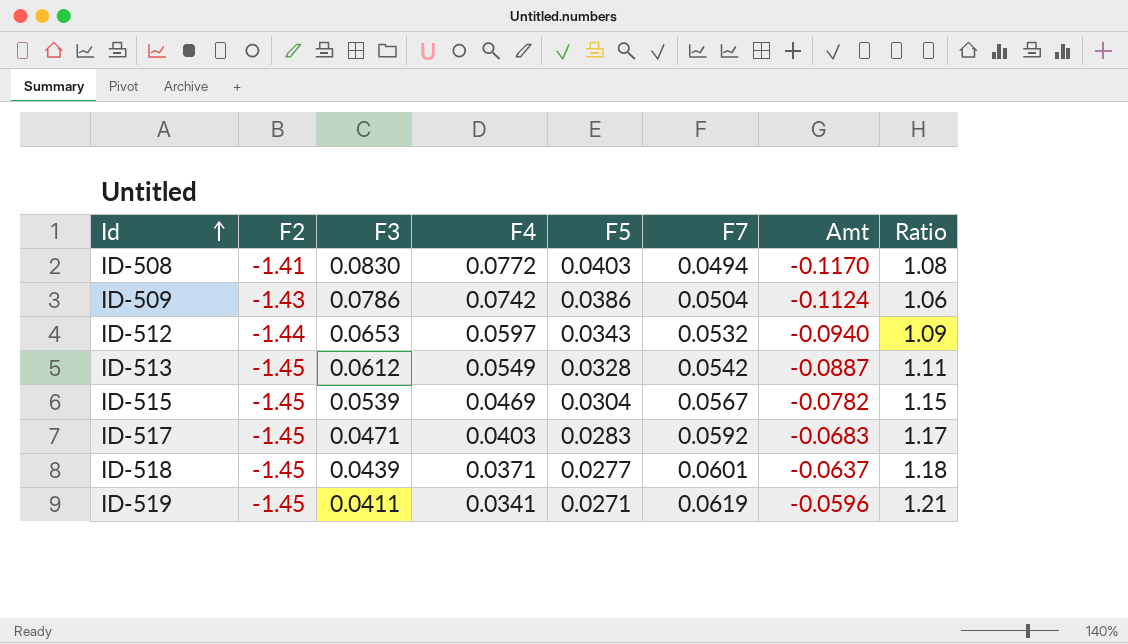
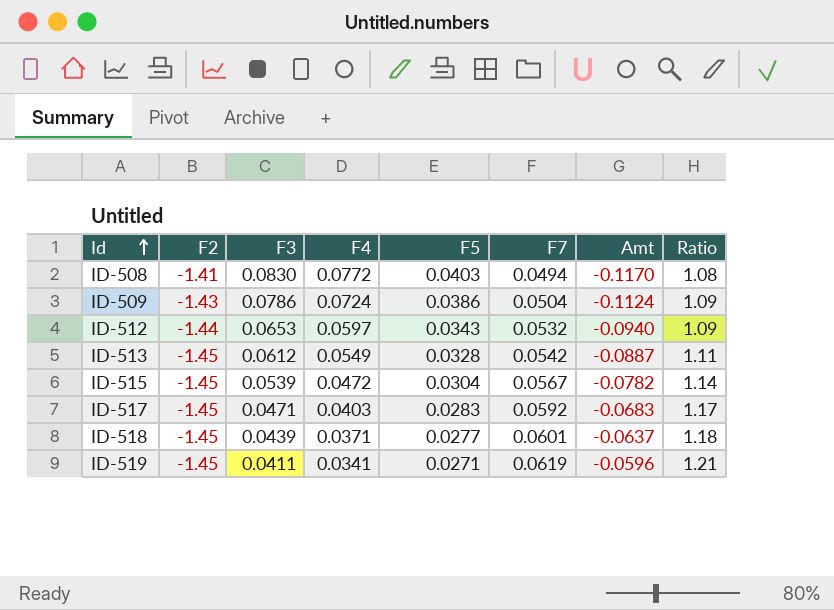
ID-509 | F4: 0.0742 -> 0.0724
ID-509 | Ratio: 1.06 -> 1.09
ID-515 | F4: 0.0469 -> 0.0472
ID-515 | Ratio: 1.15 -> 1.14

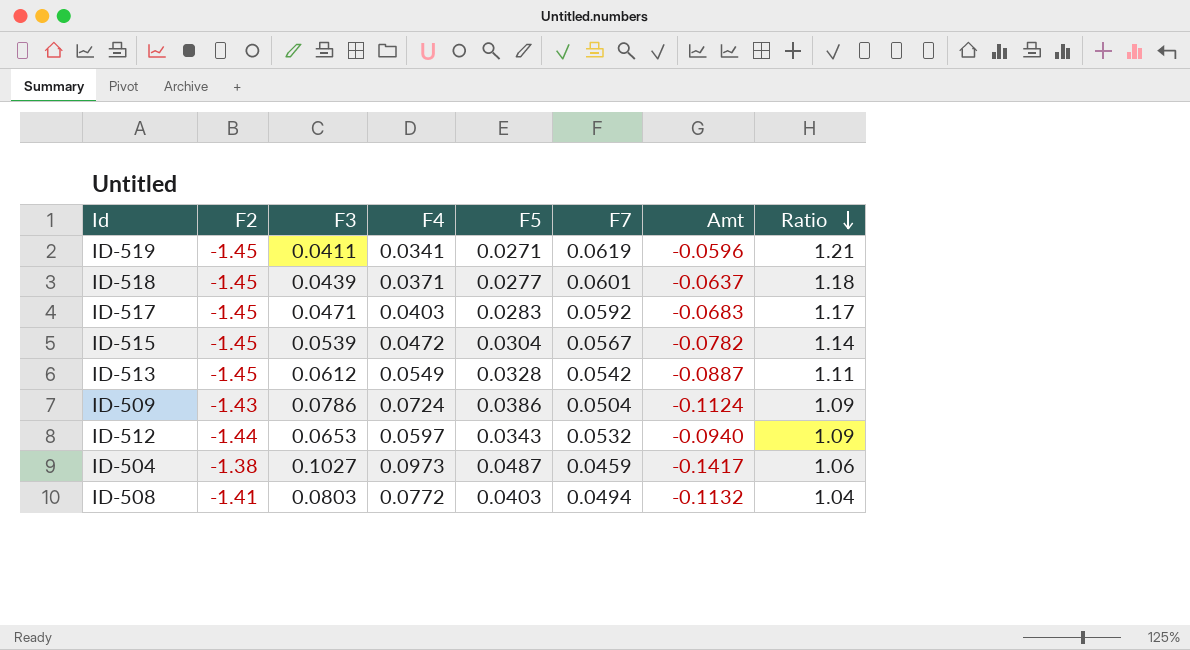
row order: Id ascending -> Ratio descending
row ID-504: none -> -1.38 | 0.1027 | 0.0973 | 0.0487 | 0.0459 | -0.1417 | 1.06
ID-508 | F3: 0.0830 -> 0.0803
ID-508 | Amt: -0.1170 -> -0.1132
ID-508 | Ratio: 1.08 -> 1.04

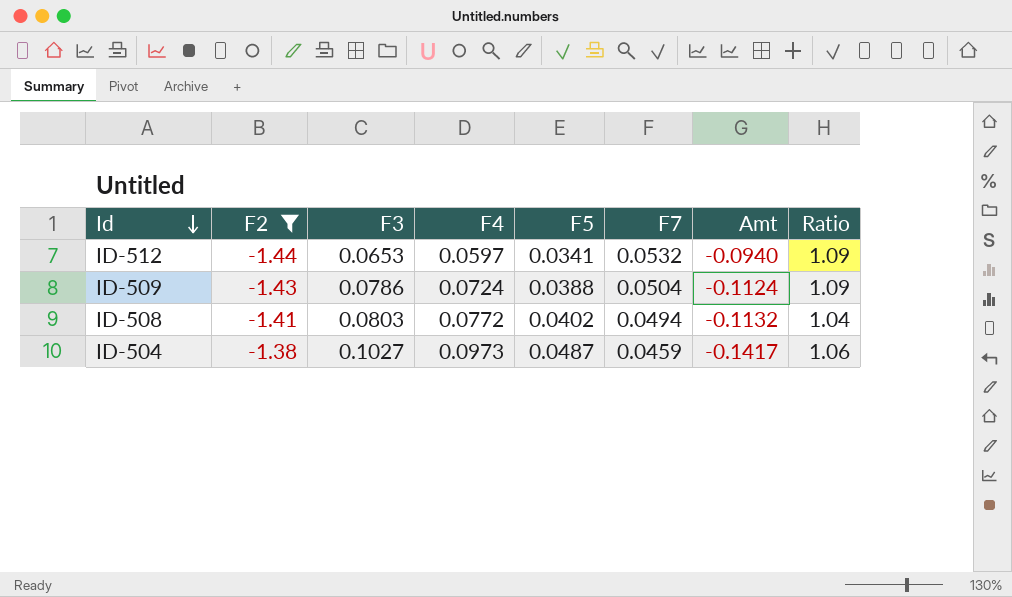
filter: none -> F2 != -1.45
row order: Ratio descending -> Id descending
ID-512 | F5: 0.0343 -> 0.0341
ID-509 | F5: 0.0386 -> 0.0388
ID-508 | F5: 0.0403 -> 0.0402

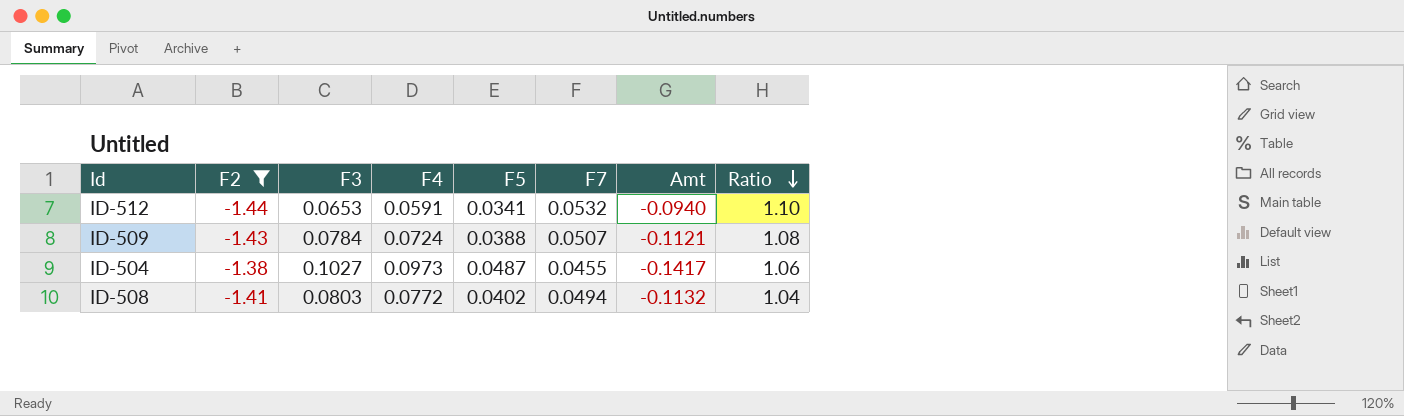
row order: Id descending -> Ratio descending
ID-512 | F4: 0.0597 -> 0.0591
ID-512 | Ratio: 1.09 -> 1.10
ID-509 | F3: 0.0786 -> 0.0784
ID-509 | F7: 0.0504 -> 0.0507
ID-509 | Amt: -0.1124 -> -0.1121
ID-509 | Ratio: 1.09 -> 1.08
ID-504 | F7: 0.0459 -> 0.0455

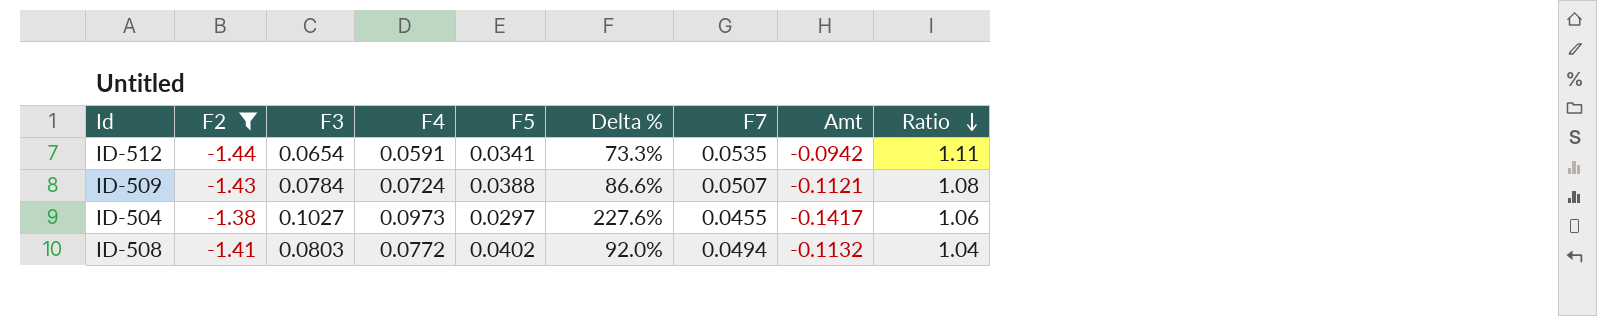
column Delta % | formula: none -> ([F4] - [F5]) / [F5]
ID-512 | F3: 0.0653 -> 0.0654
ID-512 | F7: 0.0532 -> 0.0535
ID-512 | Amt: -0.0940 -> -0.0942
ID-512 | Ratio: 1.10 -> 1.11
ID-504 | F5: 0.0487 -> 0.0297

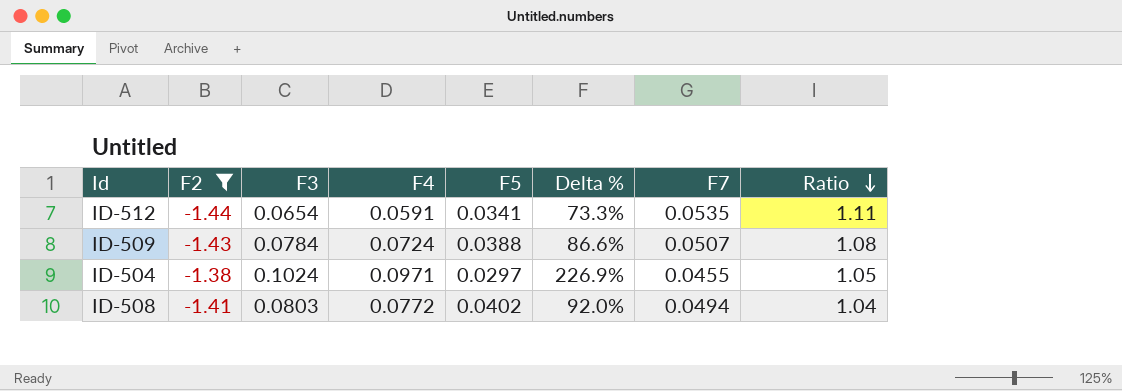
column Amt | formula: [F2] * [F3] -> none
ID-504 | F3: 0.1027 -> 0.1024
ID-504 | F4: 0.0973 -> 0.0971
ID-504 | Delta %: 227.6% -> 226.9%
ID-504 | Ratio: 1.06 -> 1.05

